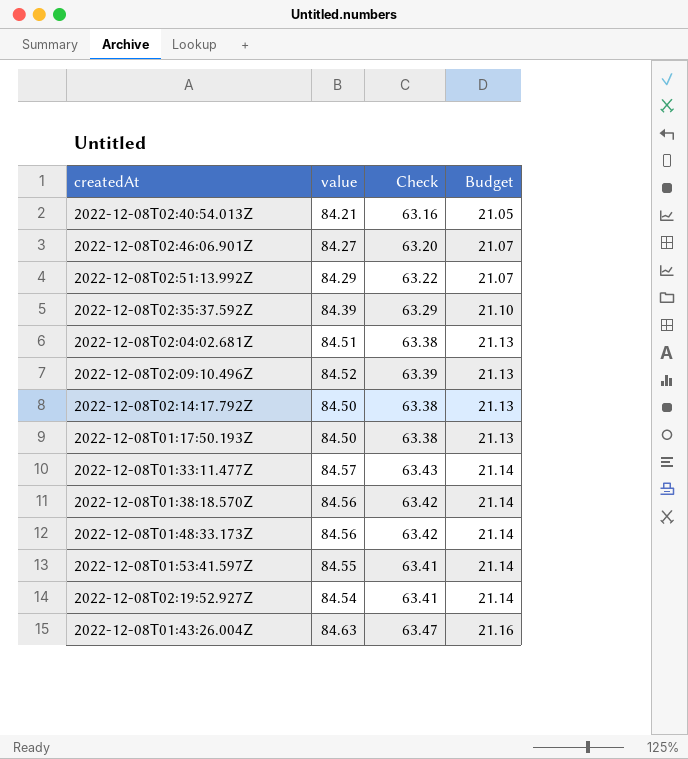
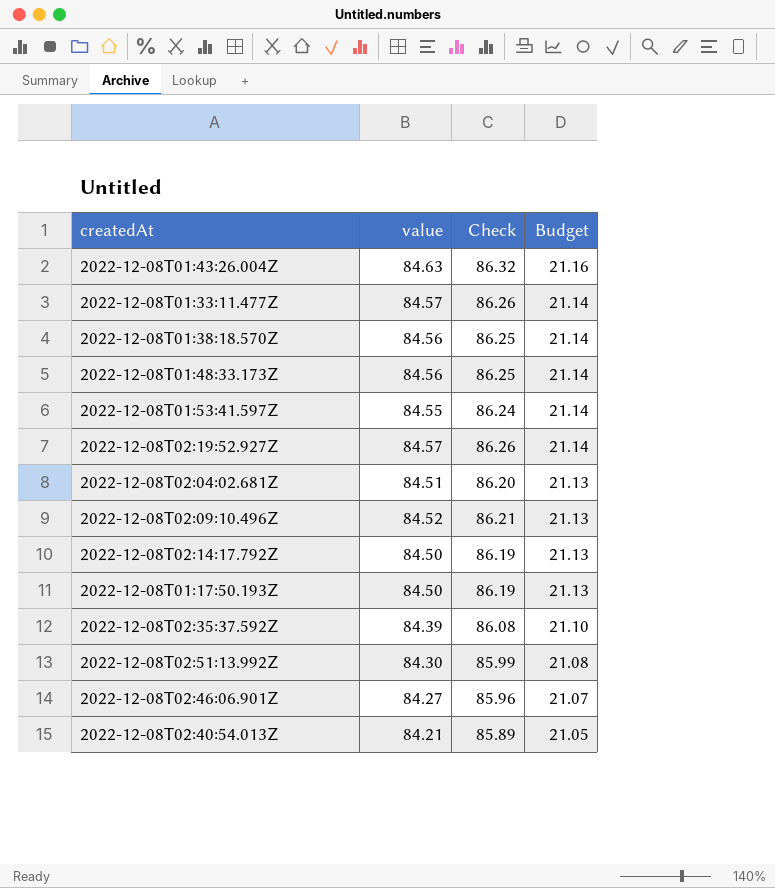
row order: Budget ascending -> Budget descending
column Check | formula: [value] * 0.75 -> [value] * 1.02
2022-12-08T02:19:52.927Z | value: 84.54 -> 84.57
2022-12-08T02:51:13.992Z | value: 84.29 -> 84.30
2022-12-08T02:51:13.992Z | Budget: 21.07 -> 21.08

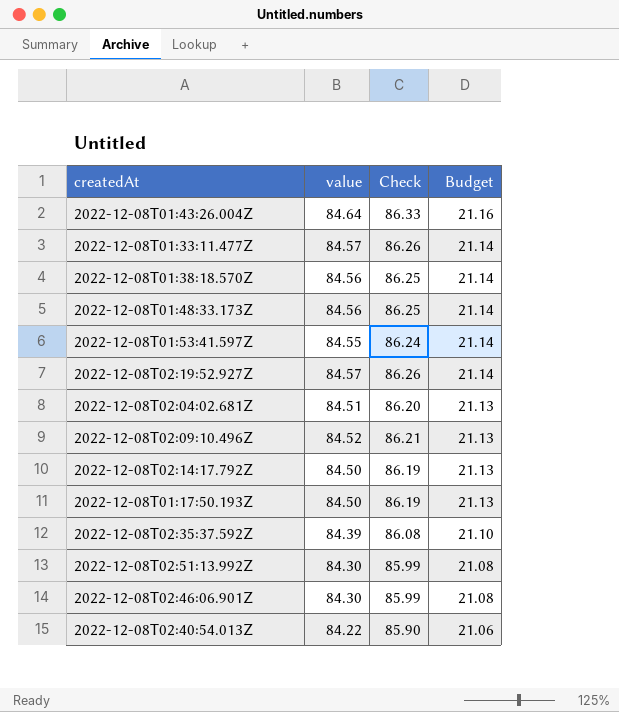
2022-12-08T01:43:26.004Z | value: 84.63 -> 84.64
2022-12-08T01:43:26.004Z | Check: 86.32 -> 86.33
2022-12-08T02:46:06.901Z | value: 84.27 -> 84.30
2022-12-08T02:46:06.901Z | Check: 85.96 -> 85.99
2022-12-08T02:46:06.901Z | Budget: 21.07 -> 21.08
2022-12-08T02:40:54.013Z | value: 84.21 -> 84.22
2022-12-08T02:40:54.013Z | Check: 85.89 -> 85.90
2022-12-08T02:40:54.013Z | Budget: 21.05 -> 21.06

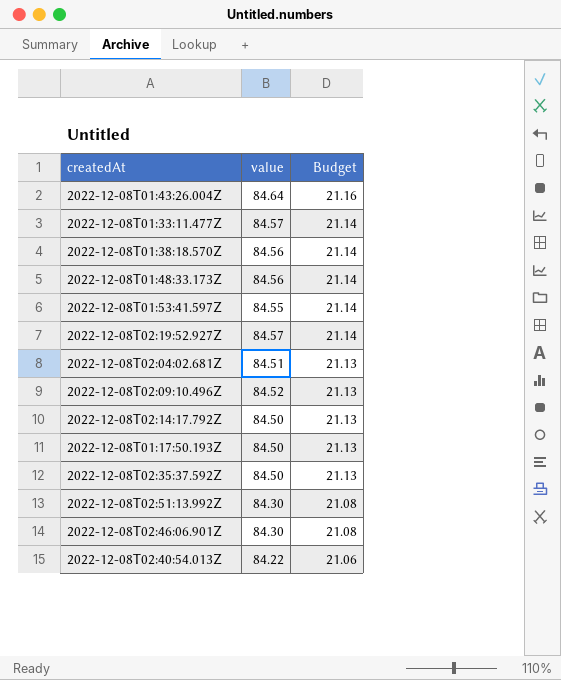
column Check | formula: [value] * 1.02 -> none
2022-12-08T02:35:37.592Z | value: 84.39 -> 84.50
2022-12-08T02:35:37.592Z | Budget: 21.10 -> 21.13

